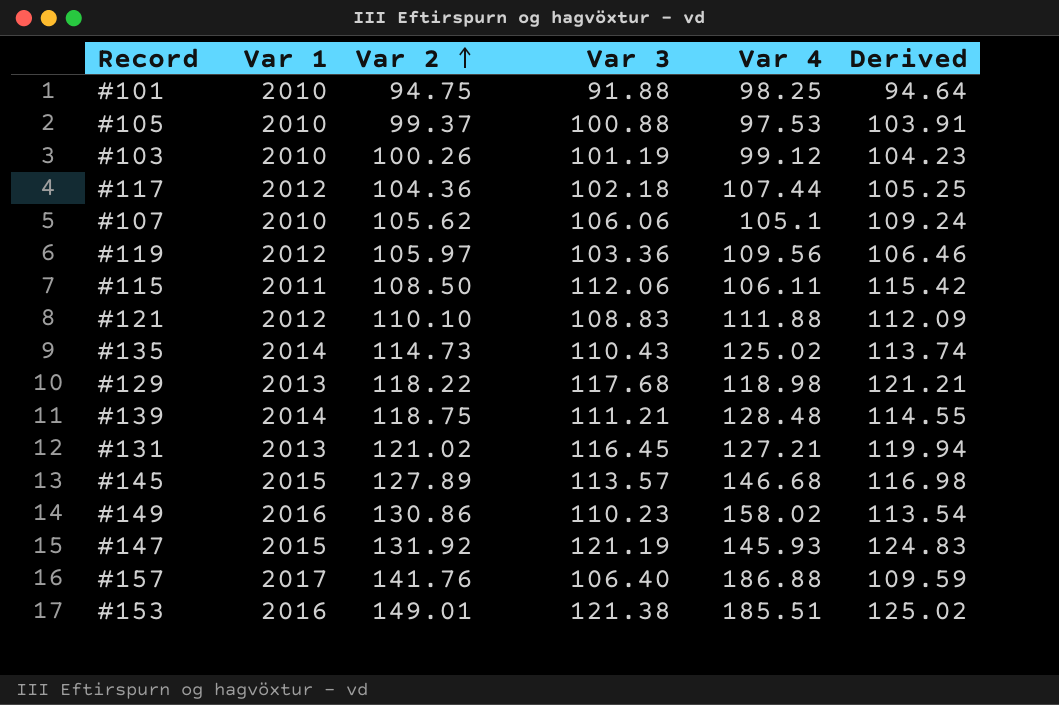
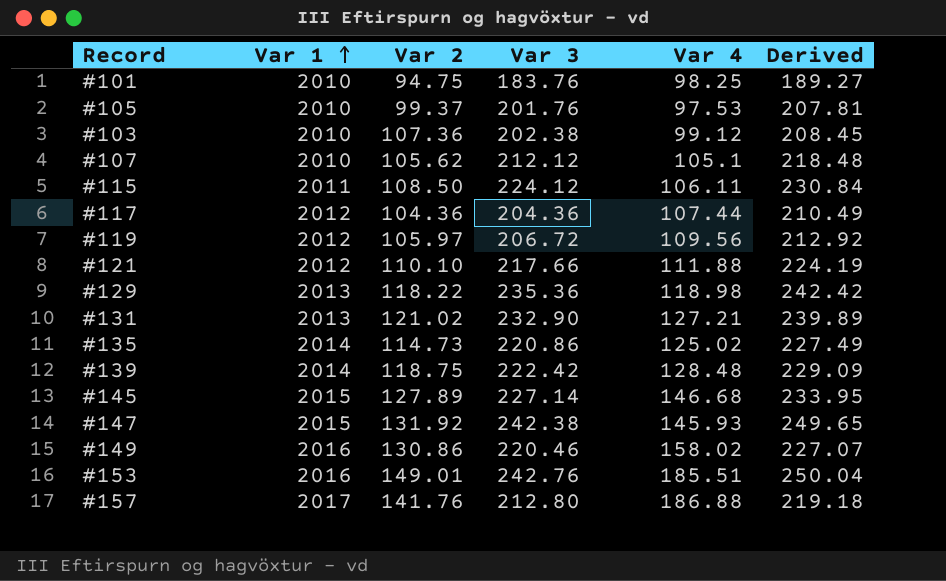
row order: Var 2 ascending -> Var 1 ascending
#101 | Var 3: 91.88 -> 183.76
#101 | Derived: 94.64 -> 189.27
#105 | Var 3: 100.88 -> 201.76
#105 | Derived: 103.91 -> 207.81
#103 | Var 2: 100.26 -> 107.36
#103 | Var 3: 101.19 -> 202.38
#103 | Derived: 104.23 -> 208.45
#107 | Var 3: 106.06 -> 212.12
#107 | Derived: 109.24 -> 218.48
#115 | Var 3: 112.06 -> 224.12
#115 | Derived: 115.42 -> 230.84
#117 | Var 3: 102.18 -> 204.36
#117 | Derived: 105.25 -> 210.49
#119 | Var 3: 103.36 -> 206.72
#119 | Derived: 106.46 -> 212.92
#121 | Var 3: 108.83 -> 217.66
#121 | Derived: 112.09 -> 224.19
#129 | Var 3: 117.68 -> 235.36
#129 | Derived: 121.21 -> 242.42
#131 | Var 3: 116.45 -> 232.90
#131 | Derived: 119.94 -> 239.89
#135 | Var 3: 110.43 -> 220.86
#135 | Derived: 113.74 -> 227.49
#139 | Var 3: 111.21 -> 222.42
#139 | Derived: 114.55 -> 229.09
#145 | Var 3: 113.57 -> 227.14
#145 | Derived: 116.98 -> 233.95
#147 | Var 3: 121.19 -> 242.38
#147 | Derived: 124.83 -> 249.65
#149 | Var 3: 110.23 -> 220.46
#149 | Derived: 113.54 -> 227.07
#153 | Var 3: 121.38 -> 242.76
#153 | Derived: 125.02 -> 250.04
#157 | Var 3: 106.40 -> 212.80
#157 | Derived: 109.59 -> 219.18

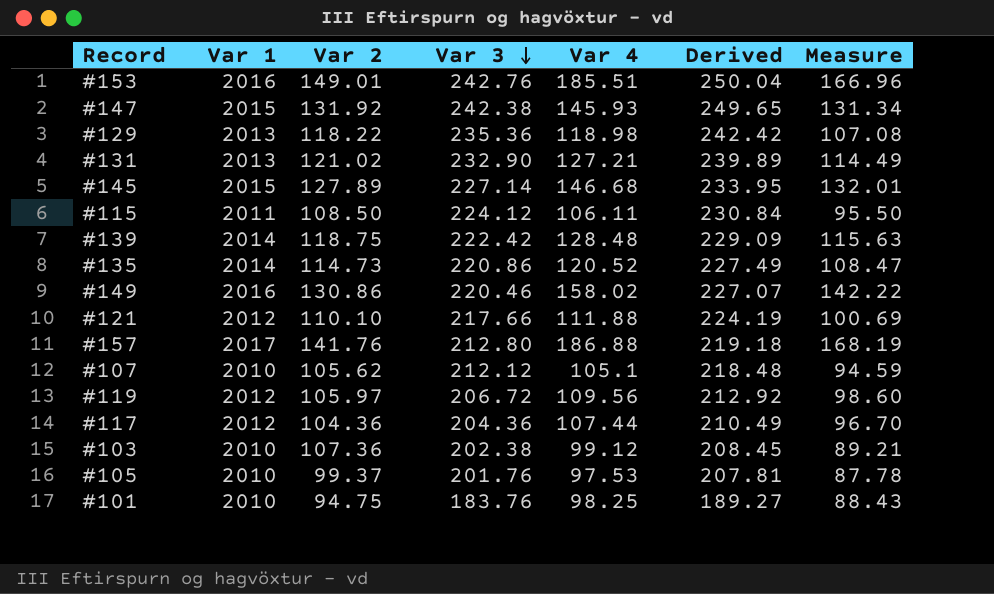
row order: Var 1 ascending -> Var 3 descending
column Measure | formula: none -> [Var 4] * 0.9
#135 | Var 4: 125.02 -> 120.52

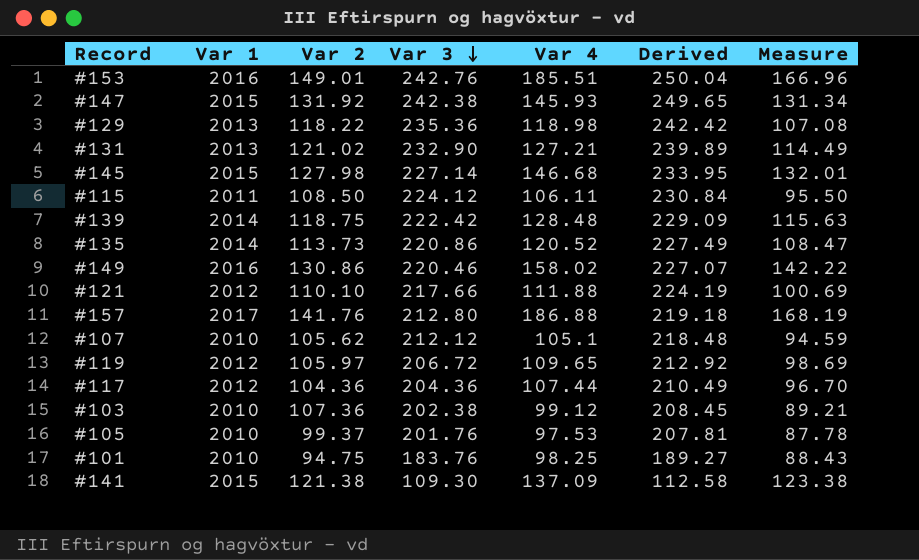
#145 | Var 2: 127.89 -> 127.98
#135 | Var 2: 114.73 -> 113.73
#119 | Var 4: 109.56 -> 109.65
#119 | Measure: 98.60 -> 98.69
row #141: none -> 2015 | 121.38 | 109.30 | 137.09 | 112.58 | 123.38

